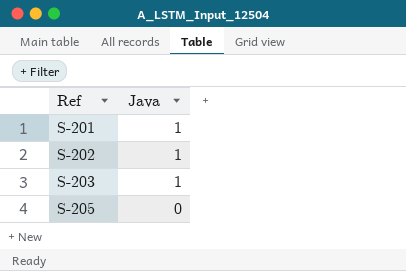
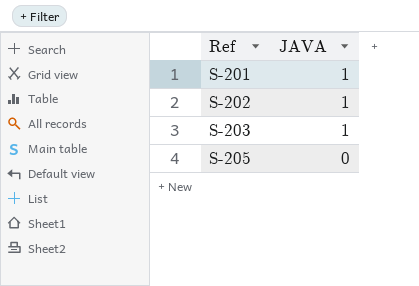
column name: Java -> JAVA

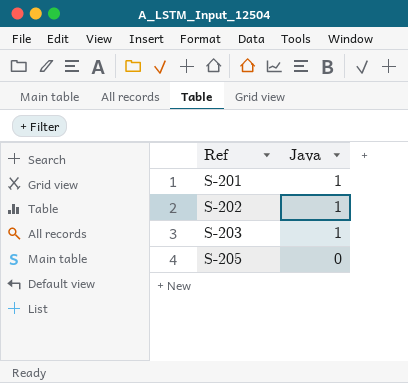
column name: JAVA -> Java

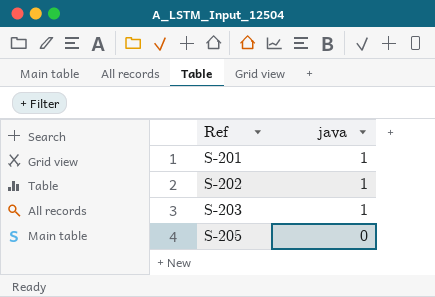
column name: Java -> java

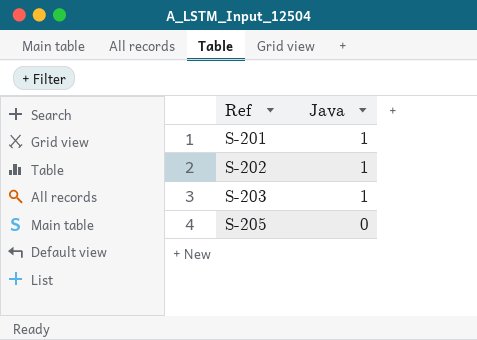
column name: java -> Java

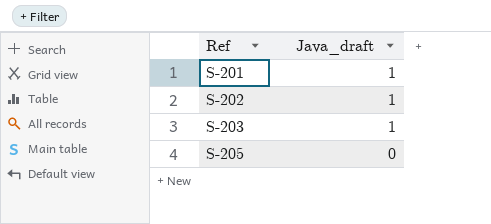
column name: Java -> Java_draft

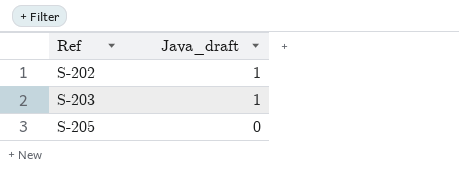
row S-201: 1 -> none

